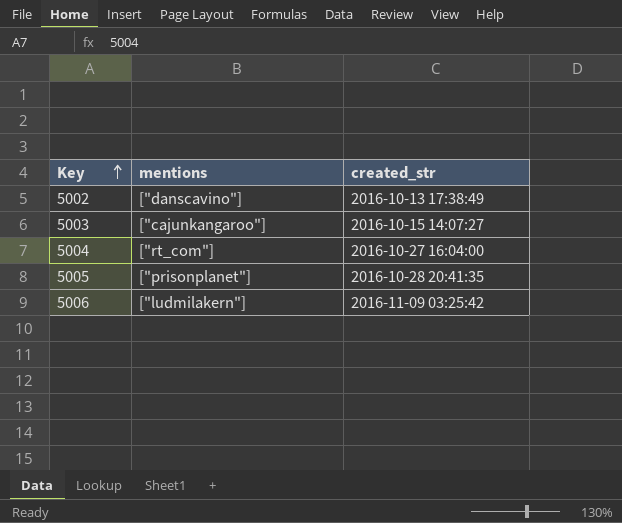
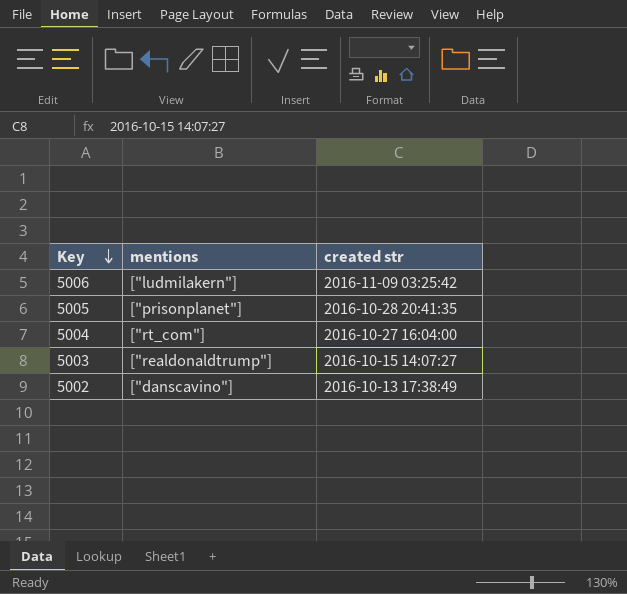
row order: Key ascending -> Key descending
column name: created_str -> created str
5003 | mentions: ["cajunkangaroo"] -> ["realdonaldtrump"]

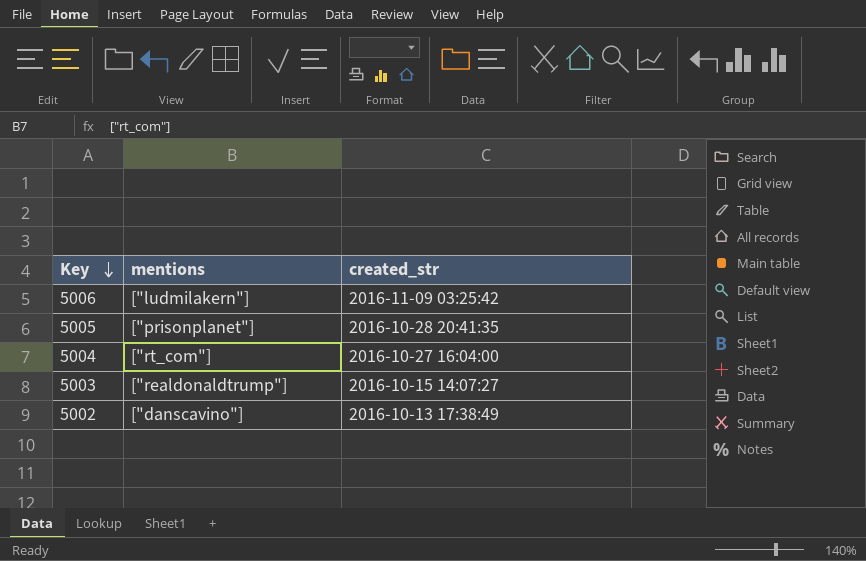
column name: created str -> created_str

